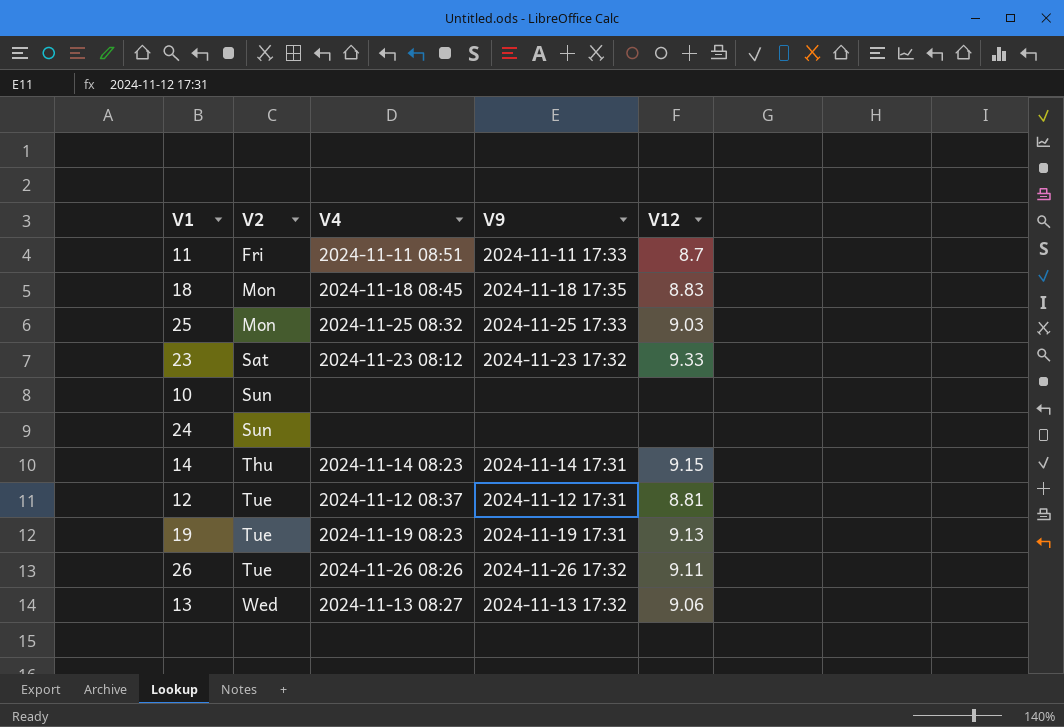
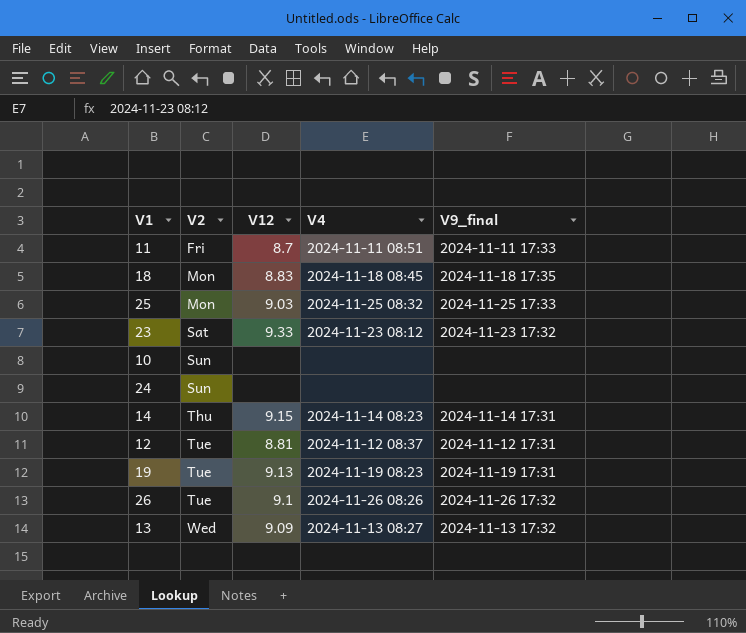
column V12 | position: 5 -> 3
column name: V9 -> V9_final
26 | V12: 9.11 -> 9.1
13 | V12: 9.06 -> 9.09

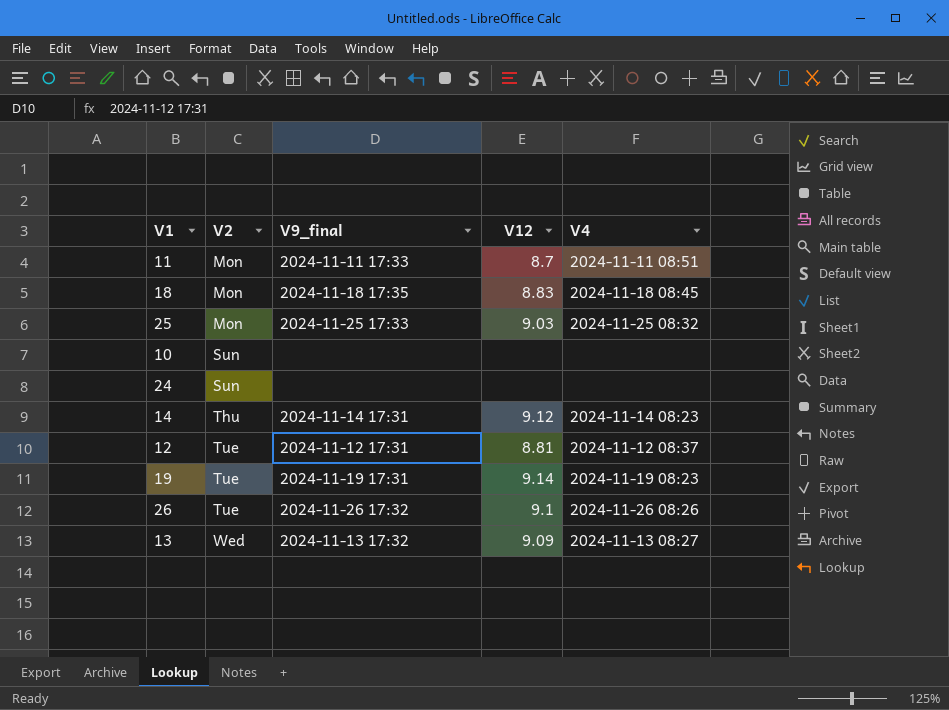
column V9_final | position: 5 -> 3
row 23: Sat | 9.33 | 2024-11-23 08:12 | 2024-11-23 17:32 -> none
11 | V2: Fri -> Mon
14 | V12: 9.15 -> 9.12
19 | V12: 9.13 -> 9.14

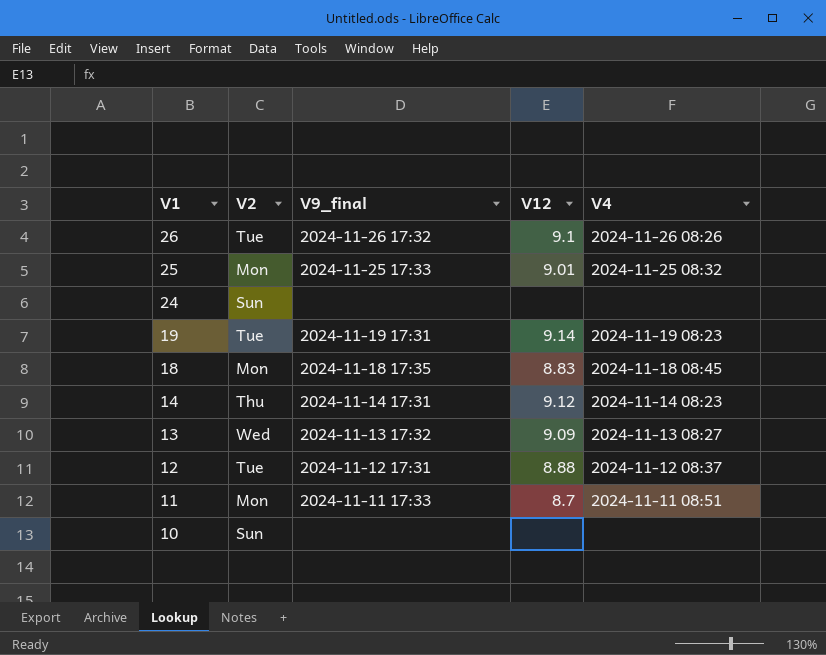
row order: V2 ascending -> V1 descending
25 | V12: 9.03 -> 9.01
12 | V12: 8.81 -> 8.88

